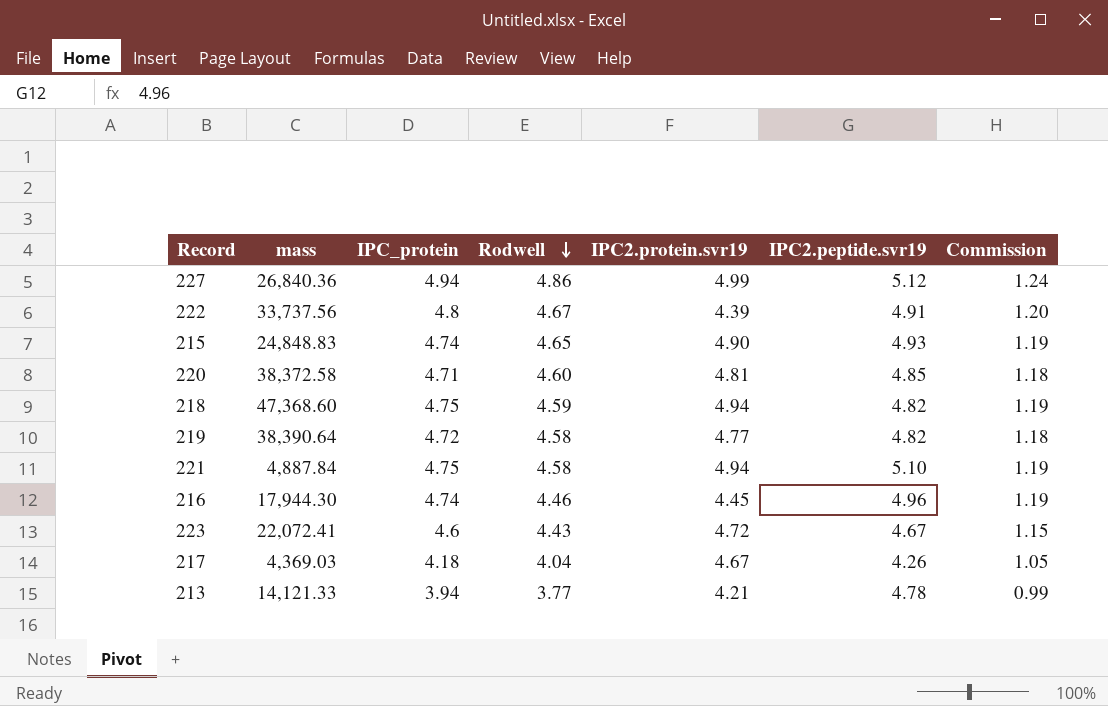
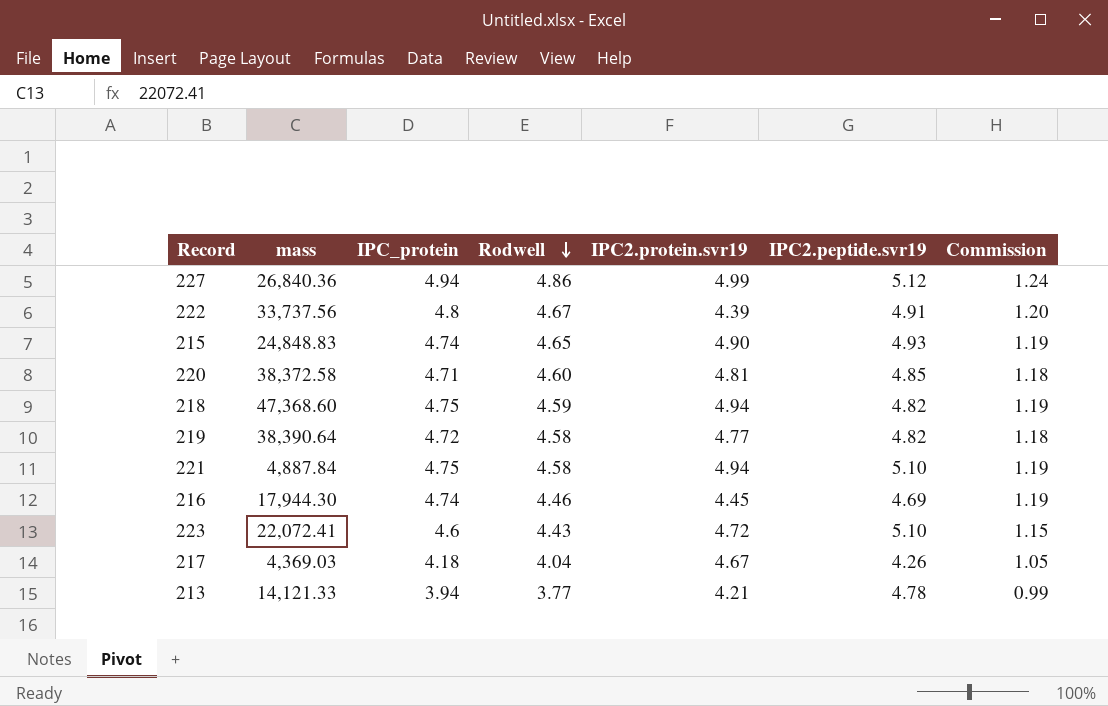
216 | IPC2.peptide.svr19: 4.96 -> 4.69
223 | IPC2.peptide.svr19: 4.67 -> 5.10

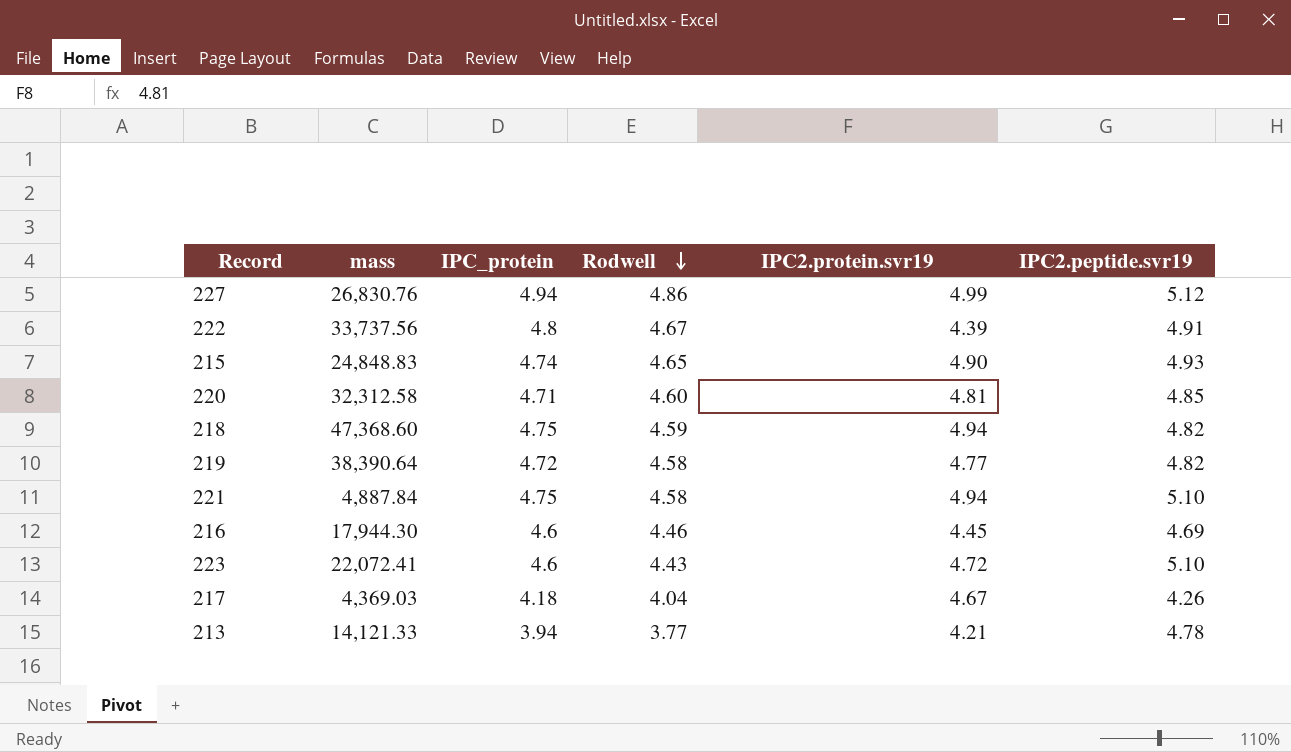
column Commission | formula: [IPC_protein] * 0.25 -> none
227 | mass: 26,840.36 -> 26,830.76
220 | mass: 38,372.58 -> 32,312.58
216 | IPC_protein: 4.74 -> 4.6

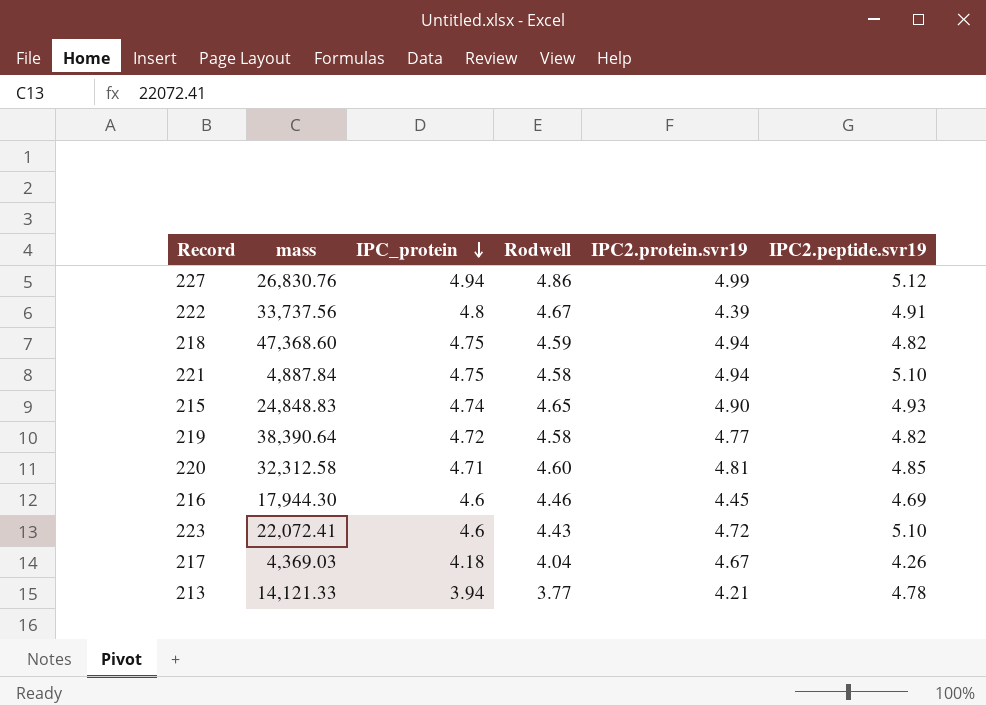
row order: Rodwell descending -> IPC_protein descending

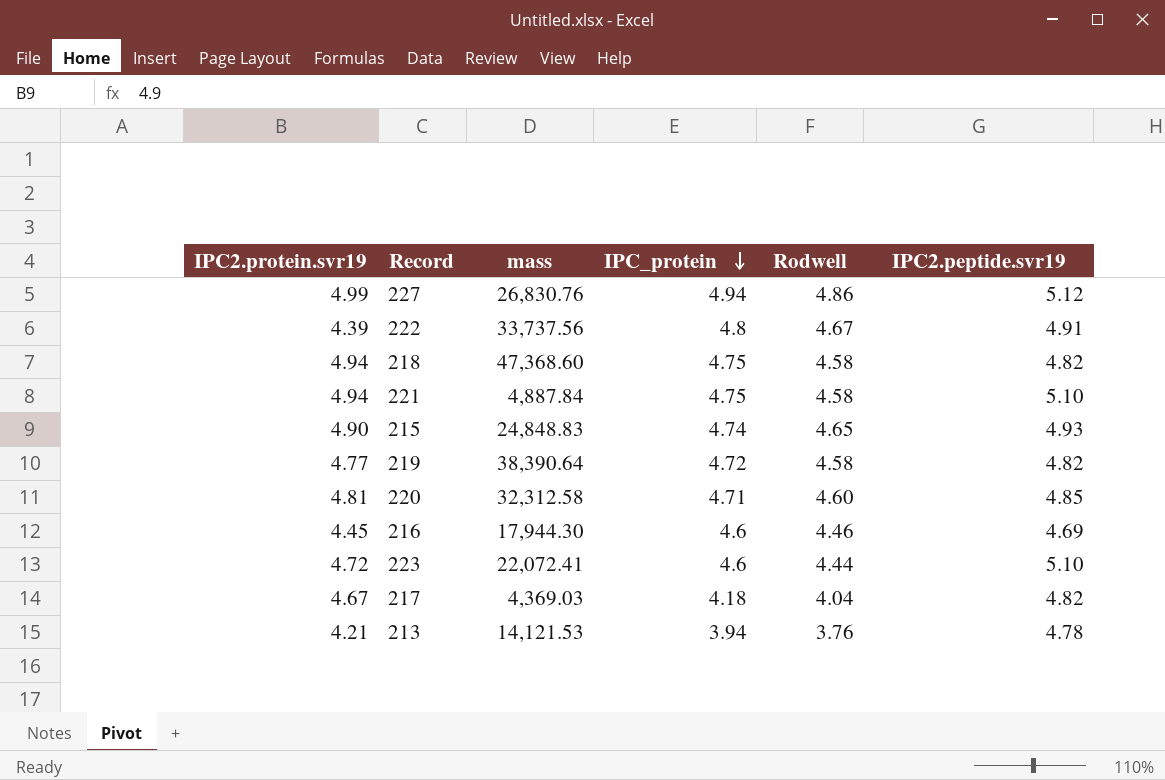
column IPC2.protein.svr19 | position: 5 -> 1
218 | Rodwell: 4.59 -> 4.58
223 | Rodwell: 4.43 -> 4.44
217 | IPC2.peptide.svr19: 4.26 -> 4.82
213 | mass: 14,121.33 -> 14,121.53
213 | Rodwell: 3.77 -> 3.76

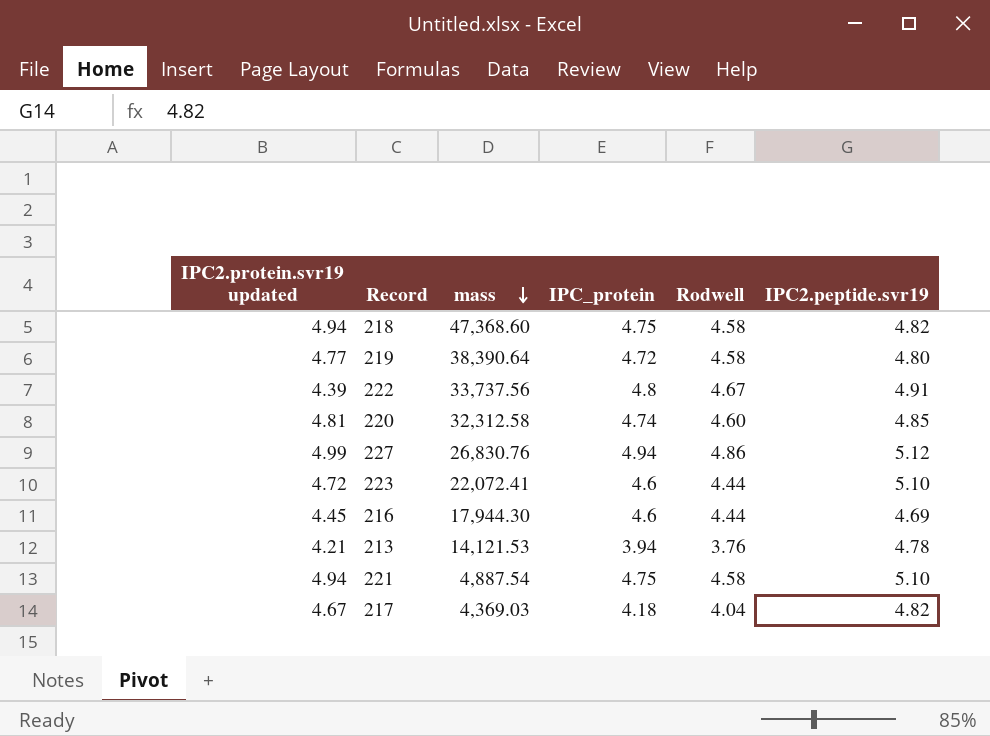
row order: IPC_protein descending -> mass descending
column name: IPC2.protein.svr19 -> IPC2.protein.svr19 updated
row 215: 4.90 | 24,848.83 | 4.74 | 4.65 | 4.93 -> none
219 | IPC2.peptide.svr19: 4.82 -> 4.80
220 | IPC_protein: 4.71 -> 4.74
216 | Rodwell: 4.46 -> 4.44
221 | mass: 4,887.84 -> 4,887.54

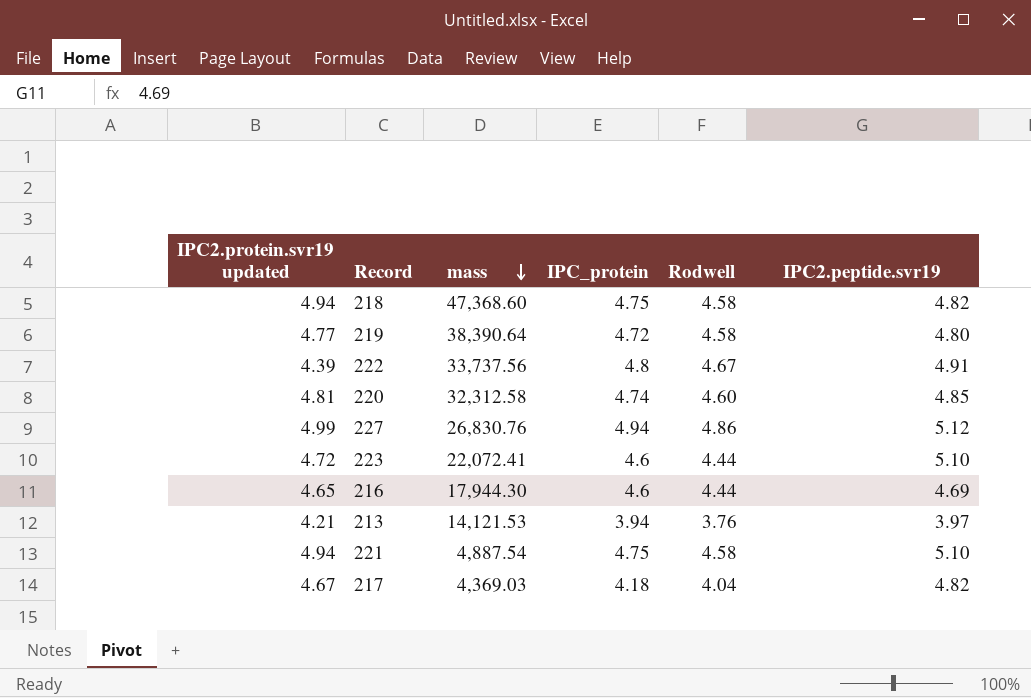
216 | IPC2.protein.svr19 updated: 4.45 -> 4.65
213 | IPC2.peptide.svr19: 4.78 -> 3.97

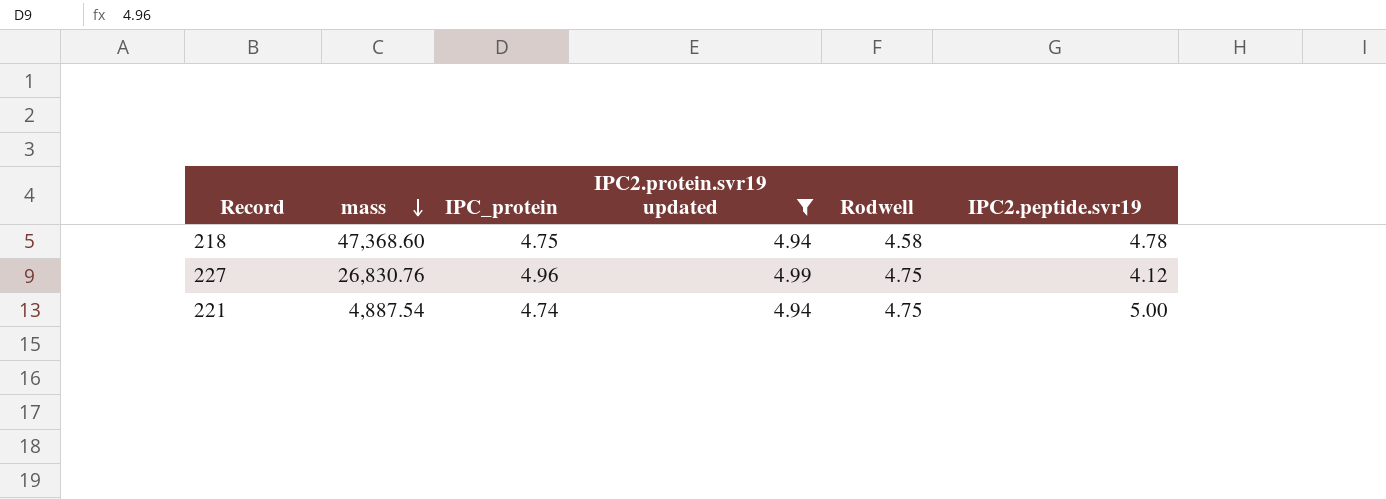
filter: none -> IPC2.protein.svr19 updated >= 4.94
column IPC2.protein.svr19 updated | position: 1 -> 4
218 | IPC2.peptide.svr19: 4.82 -> 4.78
227 | IPC_protein: 4.94 -> 4.96
227 | Rodwell: 4.86 -> 4.75
227 | IPC2.peptide.svr19: 5.12 -> 4.12
221 | IPC_protein: 4.75 -> 4.74
221 | Rodwell: 4.58 -> 4.75
221 | IPC2.peptide.svr19: 5.10 -> 5.00

